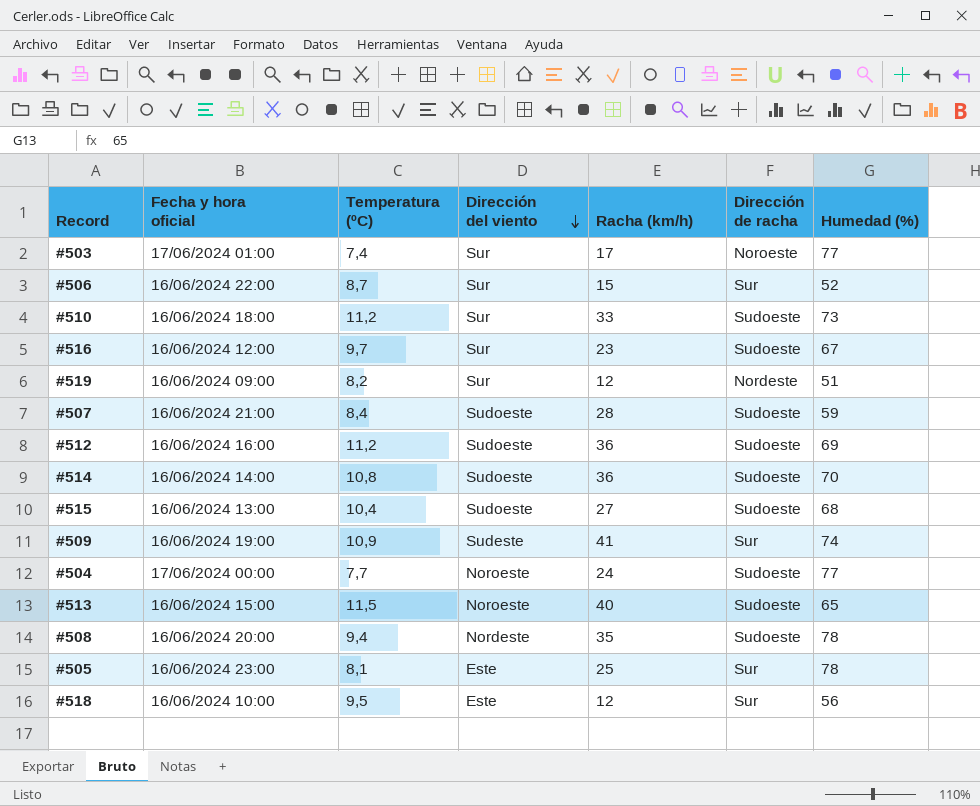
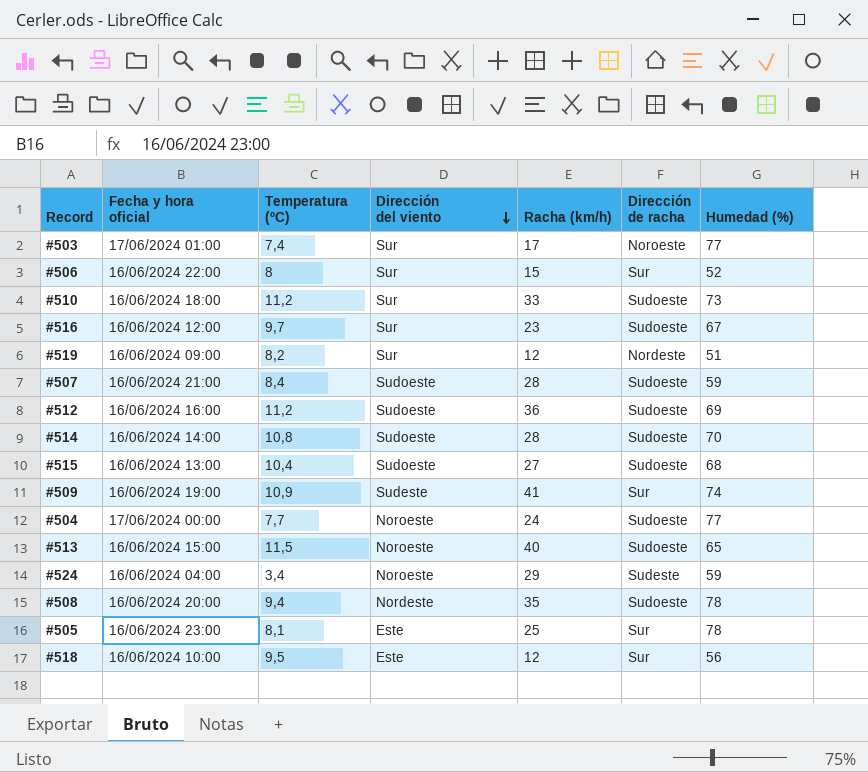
#506 | Temperatura (ºC): 8,7 -> 8
#514 | Racha (km/h): 36 -> 28
row #524: none -> 16/06/2024 04:00 | 3,4 | Noroeste | 29 | Sudeste | 59

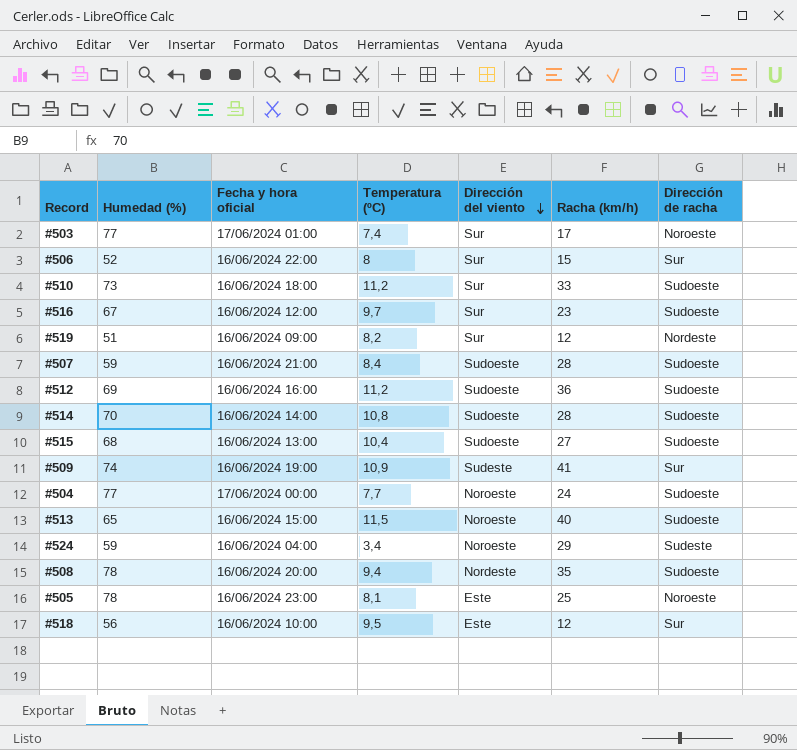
column Humedad (%) | position: 7 -> 2
#505 | Dirección de racha: Sur -> Noroeste

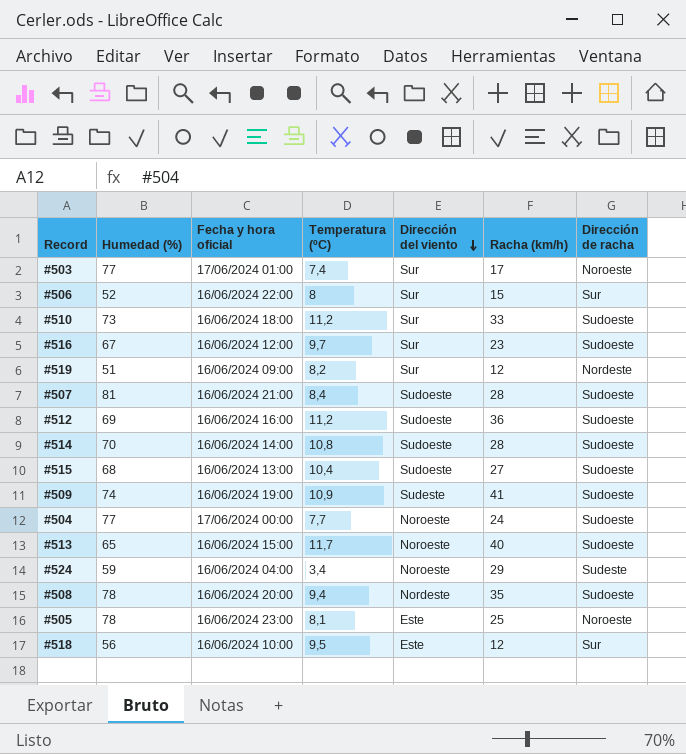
#507 | Humedad (%): 59 -> 81
#509 | Dirección de racha: Sur -> Sudoeste
#513 | Temperatura (ºC): 11,5 -> 11,7

